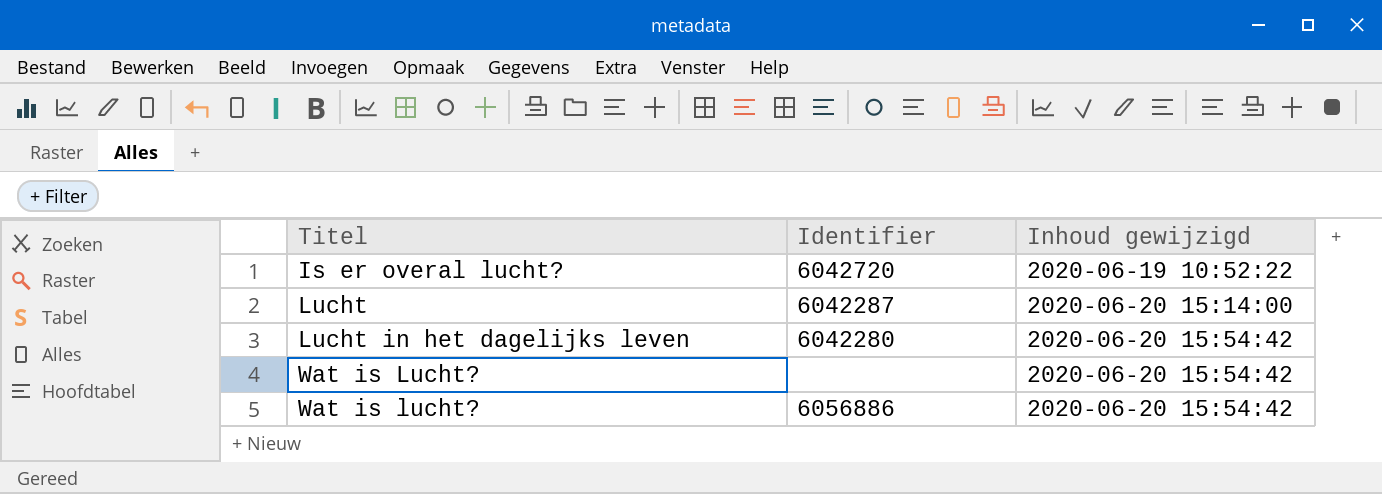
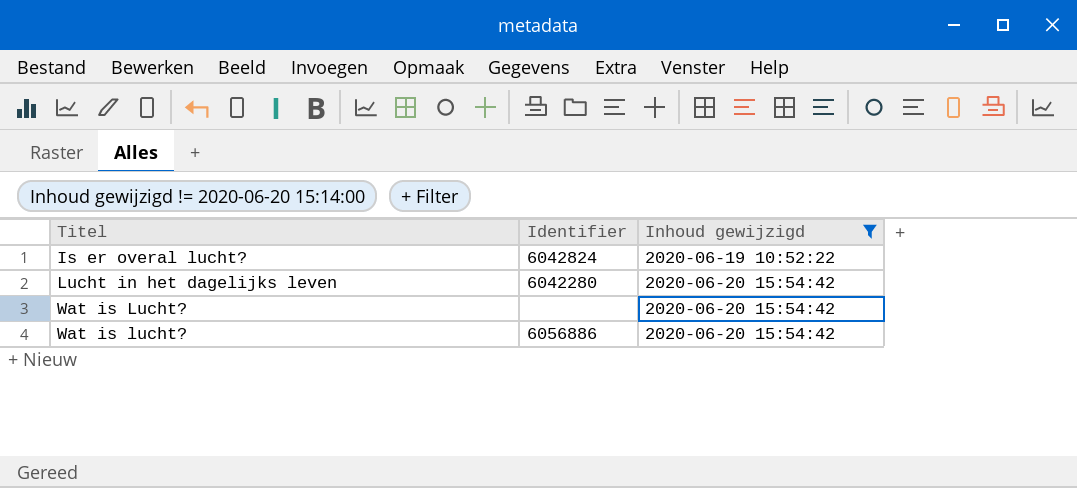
filter: none -> Inhoud gewijzigd != 2020-06-20 15:14:00
Is er overal lucht? | Identifier: 6042720 -> 6042824

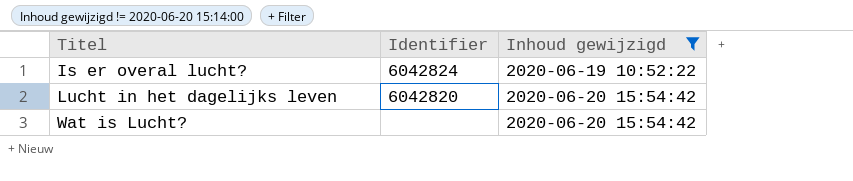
row Wat is lucht?: 6056886 | 2020-06-20 15:54:42 -> none
Lucht in het dagelijks leven | Identifier: 6042280 -> 6042820

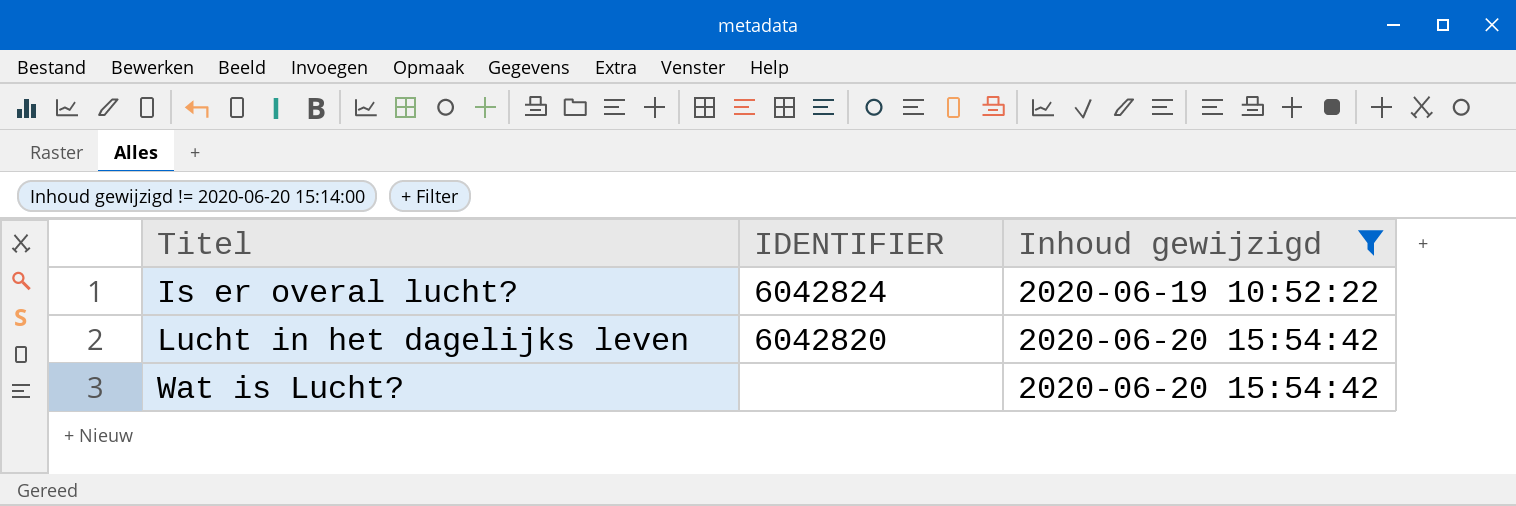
column name: Identifier -> IDENTIFIER

